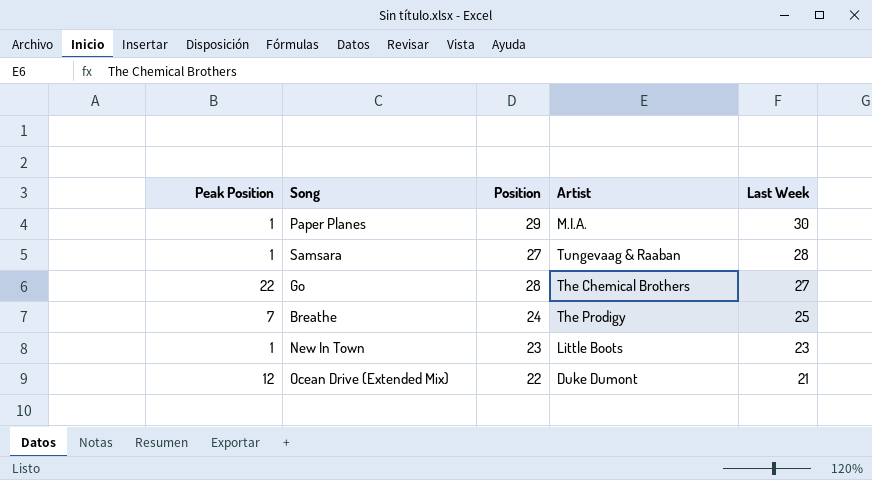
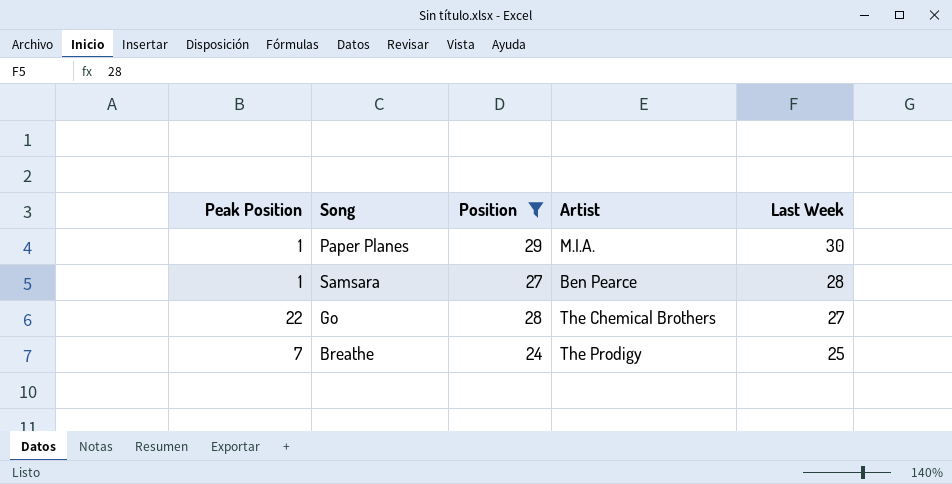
filter: none -> Position >= 24
Samsara | Artist: Tungevaag & Raaban -> Ben Pearce

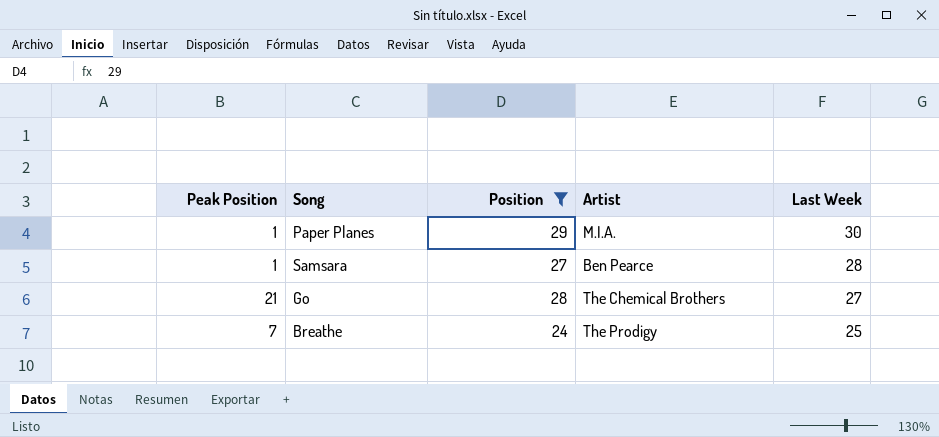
Go | Peak Position: 22 -> 21

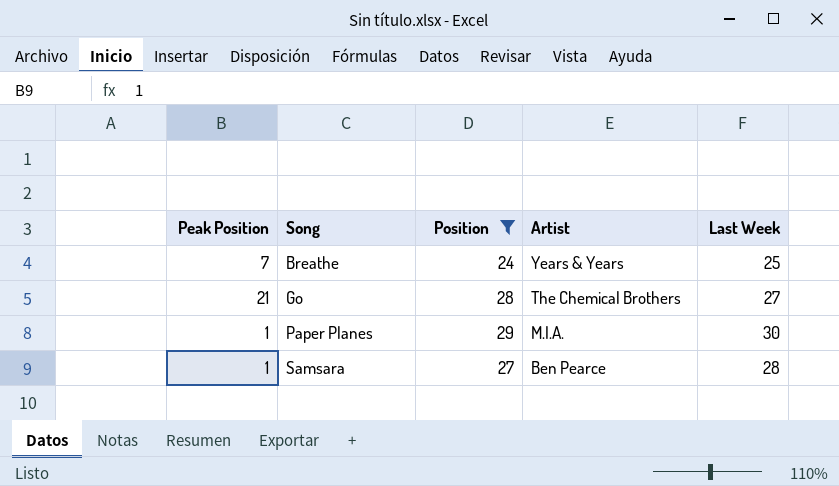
row order: Last Week descending -> Song ascending
Breathe | Artist: The Prodigy -> Years & Years

